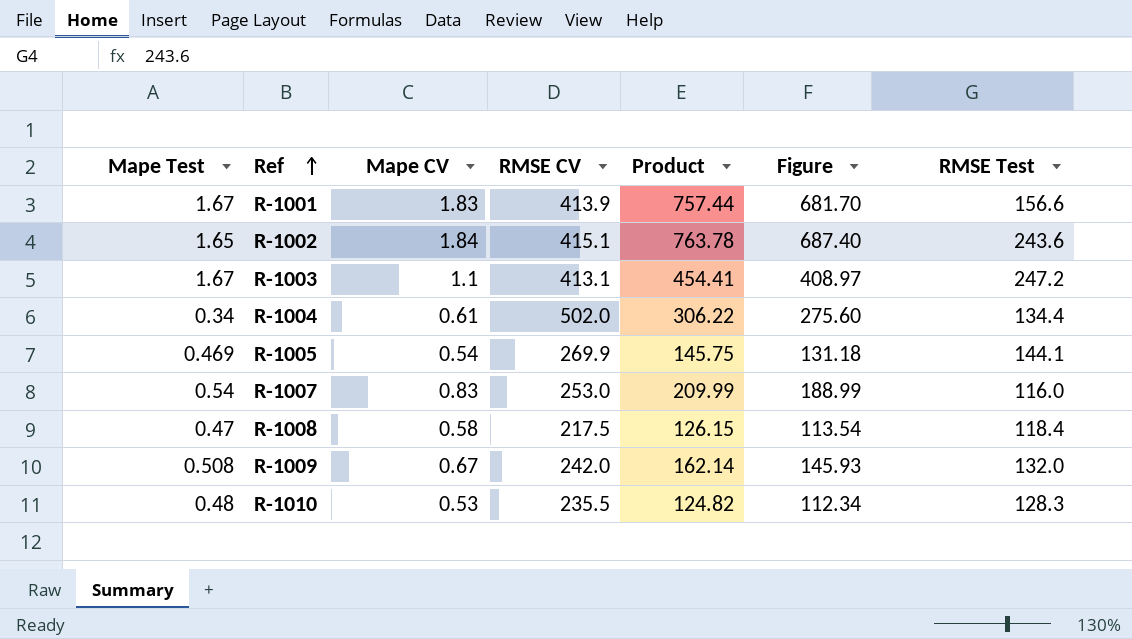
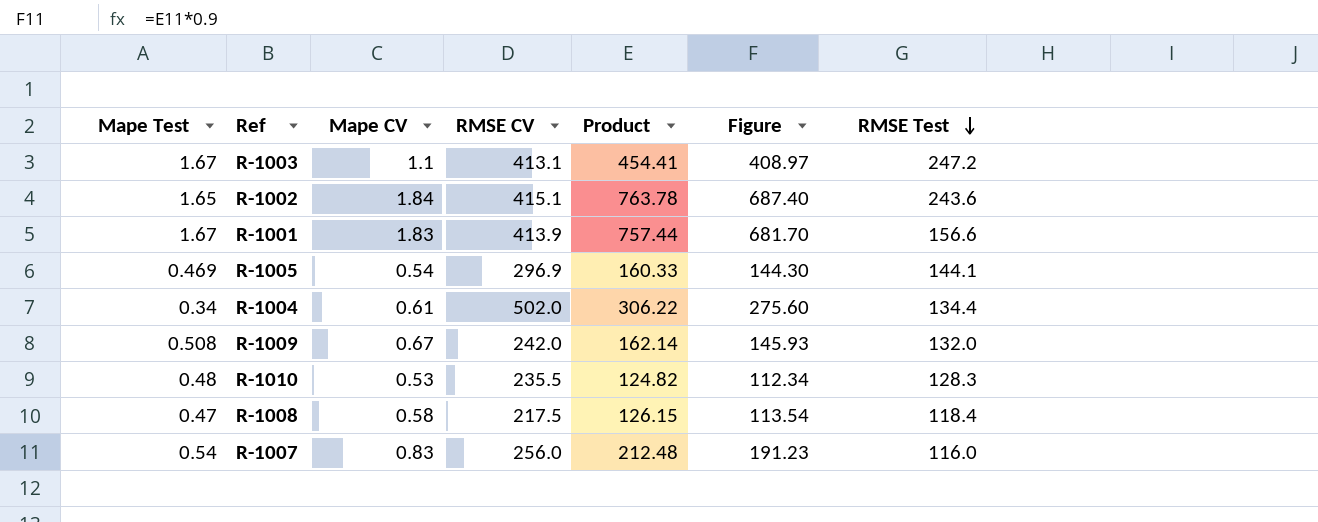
row order: Ref ascending -> RMSE Test descending
R-1005 | RMSE CV: 269.9 -> 296.9
R-1005 | Product: 145.75 -> 160.33
R-1005 | Figure: 131.18 -> 144.30
R-1007 | RMSE CV: 253.0 -> 256.0
R-1007 | Product: 209.99 -> 212.48
R-1007 | Figure: 188.99 -> 191.23

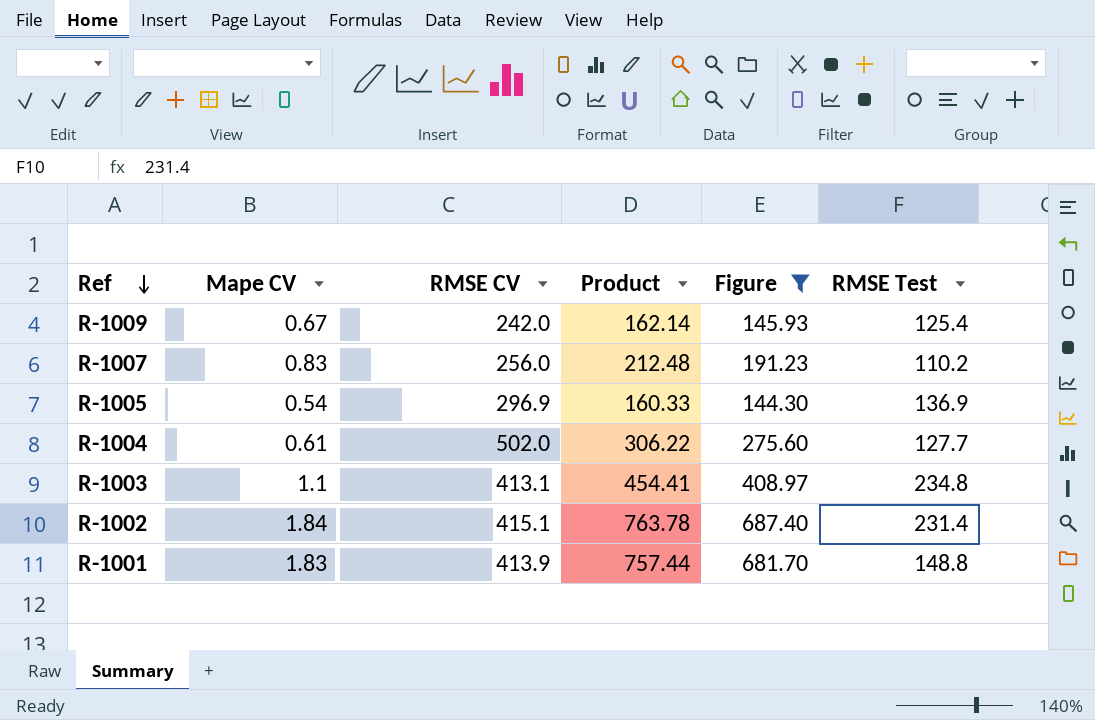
filter: none -> Figure >= 144.30
row order: RMSE Test descending -> Ref descending
column Mape Test | position: 1 -> none
R-1009 | RMSE Test: 132.0 -> 125.4
R-1007 | RMSE Test: 116.0 -> 110.2
R-1005 | RMSE Test: 144.1 -> 136.9
R-1004 | RMSE Test: 134.4 -> 127.7
R-1003 | RMSE Test: 247.2 -> 234.8
R-1002 | RMSE Test: 243.6 -> 231.4
R-1001 | RMSE Test: 156.6 -> 148.8

